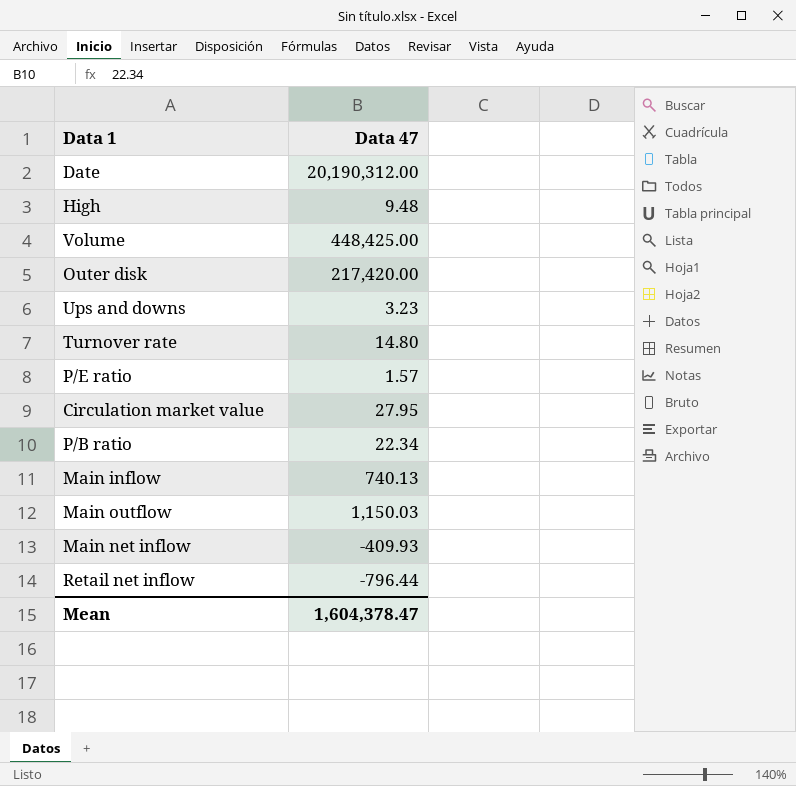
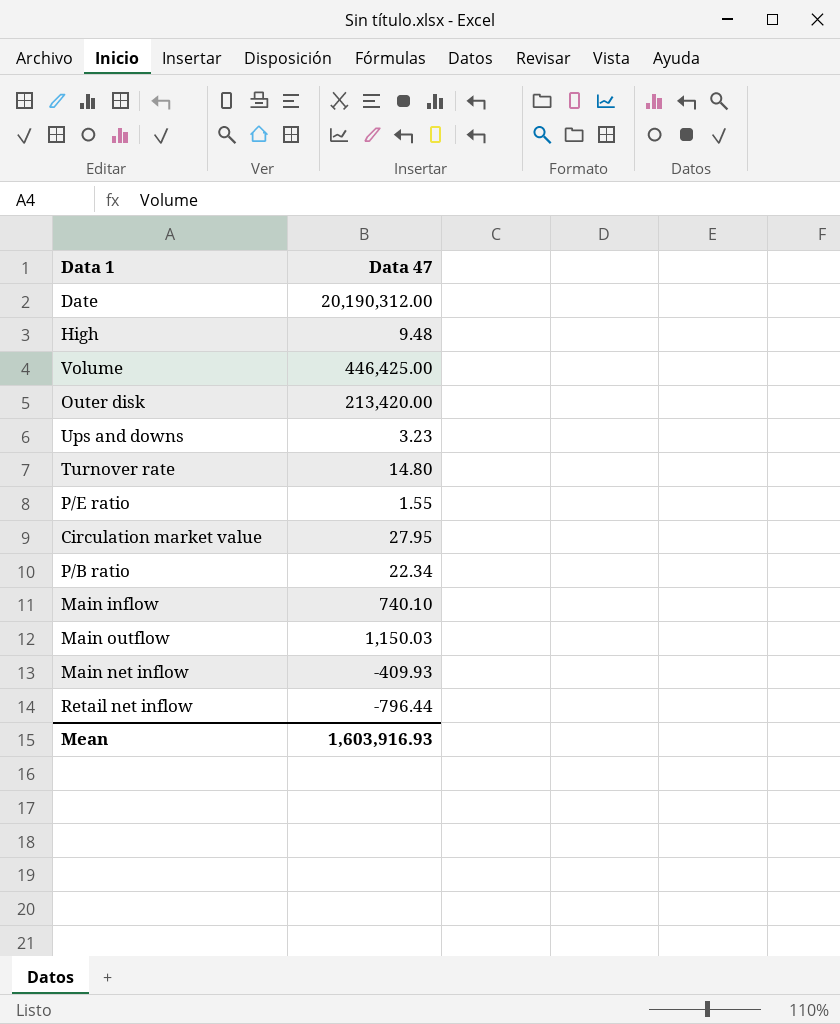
Volume | Data 47: 448,425.00 -> 446,425.00
Outer disk | Data 47: 217,420.00 -> 213,420.00
P/E ratio | Data 47: 1.57 -> 1.55
Main inflow | Data 47: 740.13 -> 740.10
Mean | Data 47: 1,604,378.47 -> 1,603,916.93

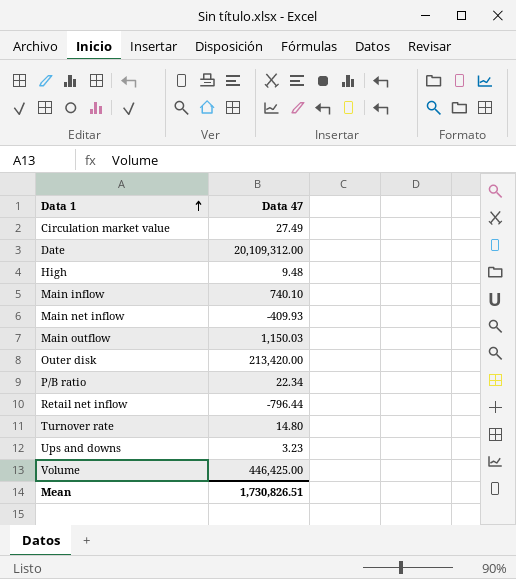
row order: none -> Data 1 ascending
row P/E ratio: 1.55 -> none
Circulation market value | Data 47: 27.95 -> 27.49
Date | Data 47: 20,190,312.00 -> 20,109,312.00
Mean | Data 47: 1,603,916.93 -> 1,730,826.51

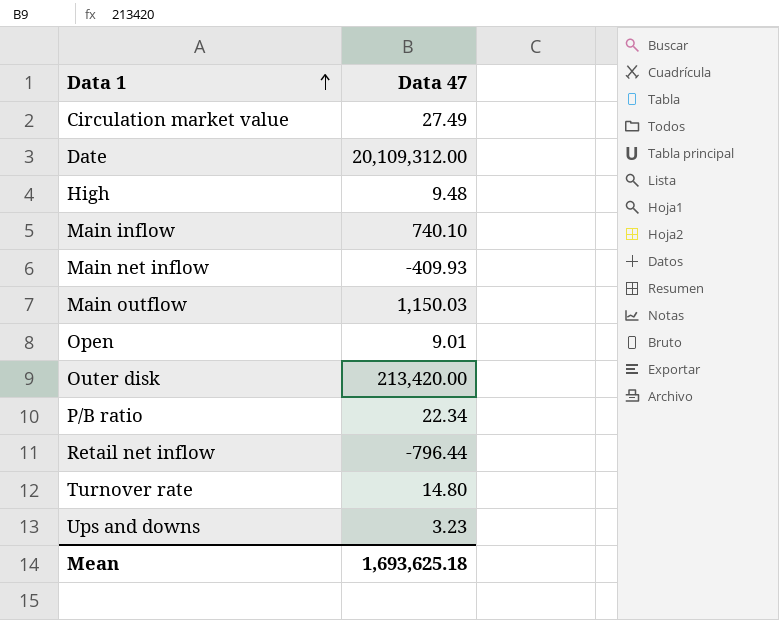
row Volume: 446,425.00 -> none
row Open: none -> 9.01
Mean | Data 47: 1,730,826.51 -> 1,693,625.18

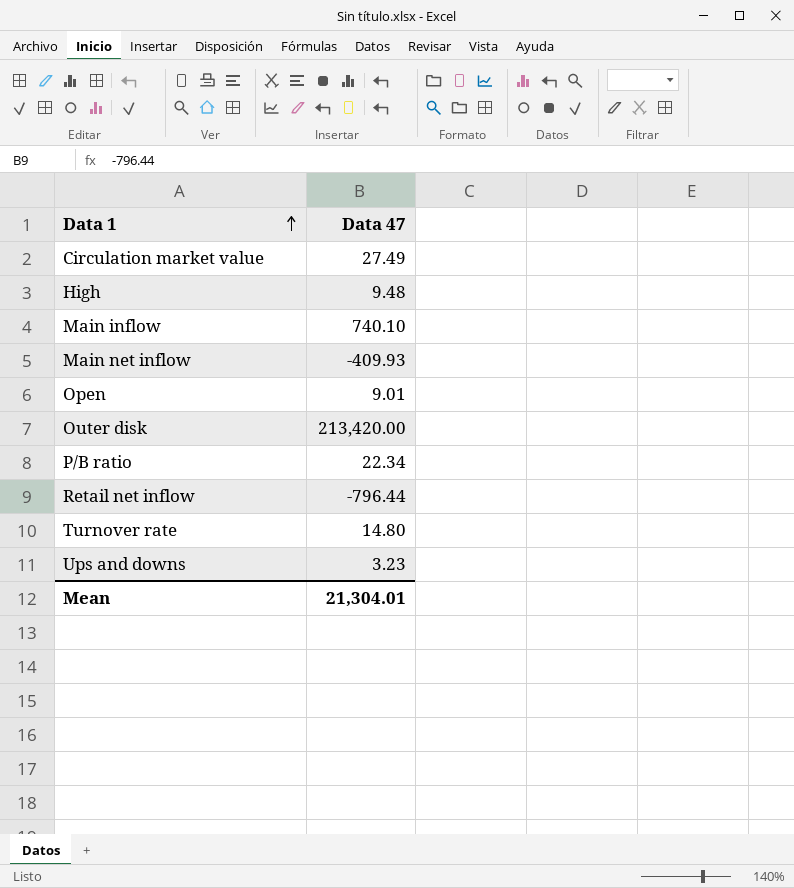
row Date: 20,109,312.00 -> none
row Main outflow: 1,150.03 -> none
Mean | Data 47: 1,693,625.18 -> 21,304.01

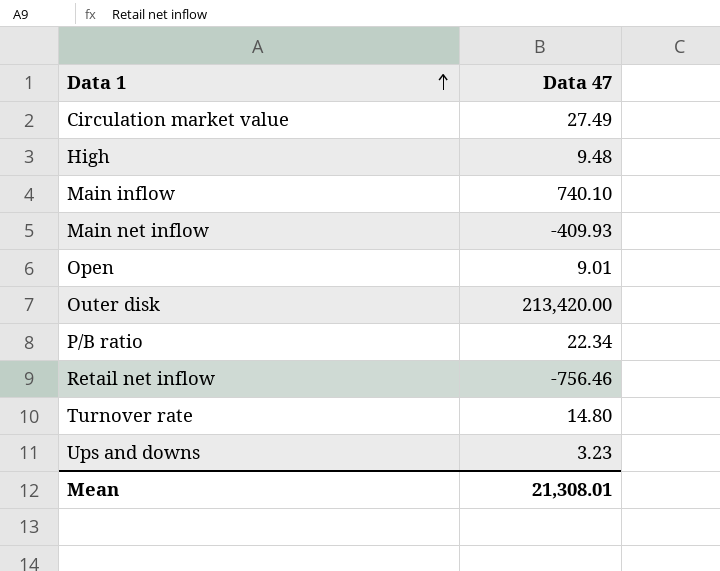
Retail net inflow | Data 47: -796.44 -> -756.46
Mean | Data 47: 21,304.01 -> 21,308.01

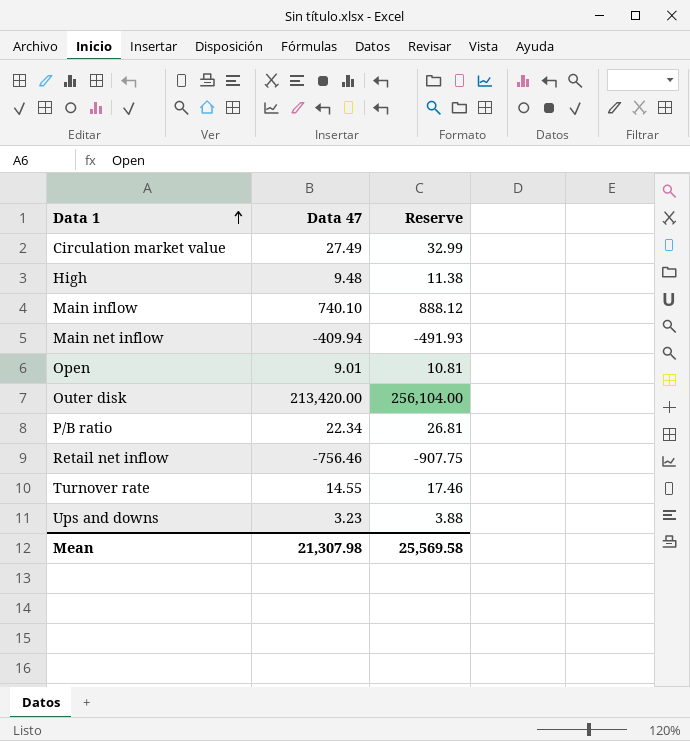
column Reserve | formula: none -> [Data 47] * 1.2
Main net inflow | Data 47: -409.93 -> -409.94
Turnover rate | Data 47: 14.80 -> 14.55
Mean | Data 47: 21,308.01 -> 21,307.98

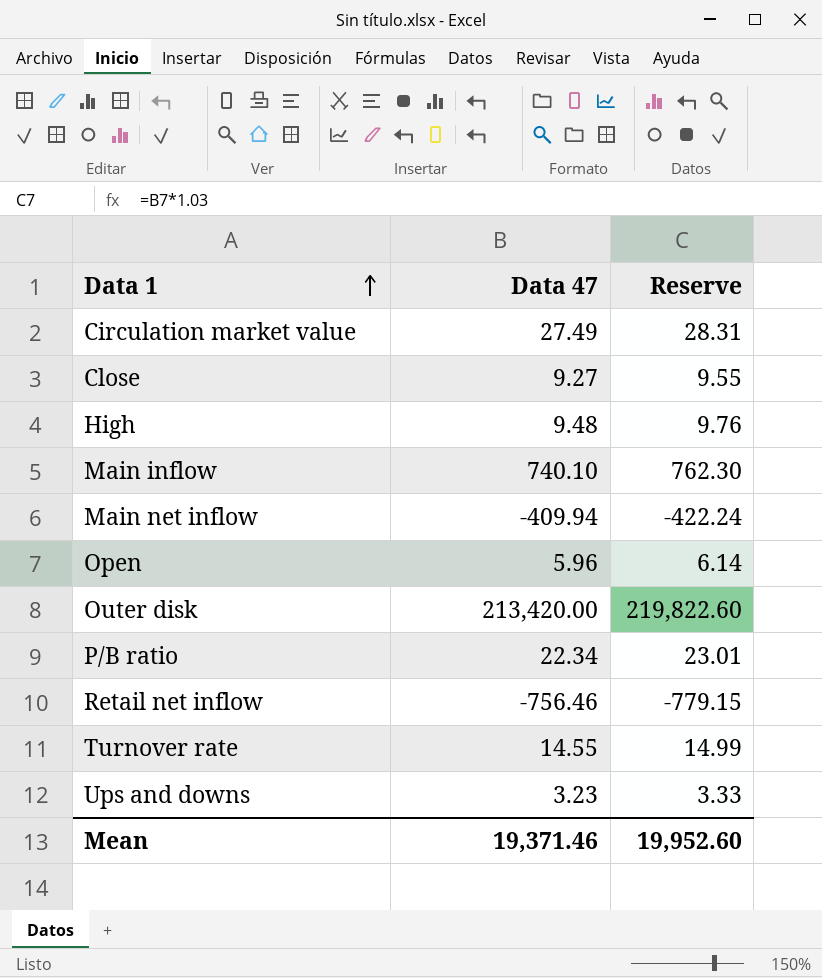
column Reserve | formula: [Data 47] * 1.2 -> [Data 47] * 1.03
row Close: none -> 9.27 | 9.55
Open | Data 47: 9.01 -> 5.96
Mean | Data 47: 21,307.98 -> 19,371.46
Mean | Reserve: 25,569.58 -> 19,952.60

